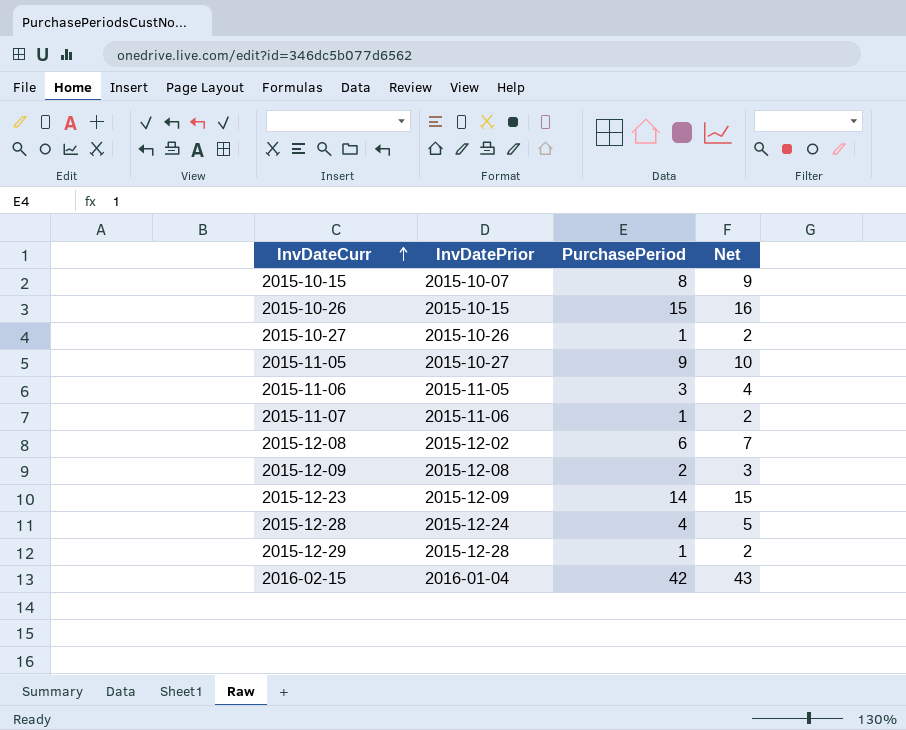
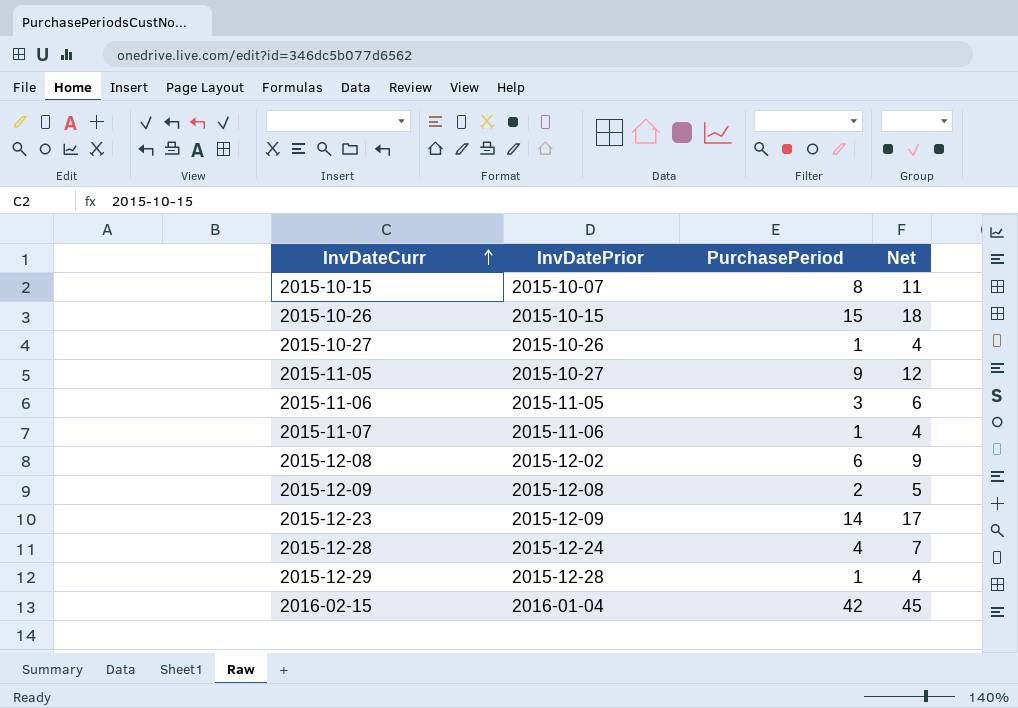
column Net | formula: [PurchasePeriod] + 1 -> [PurchasePeriod] + 3

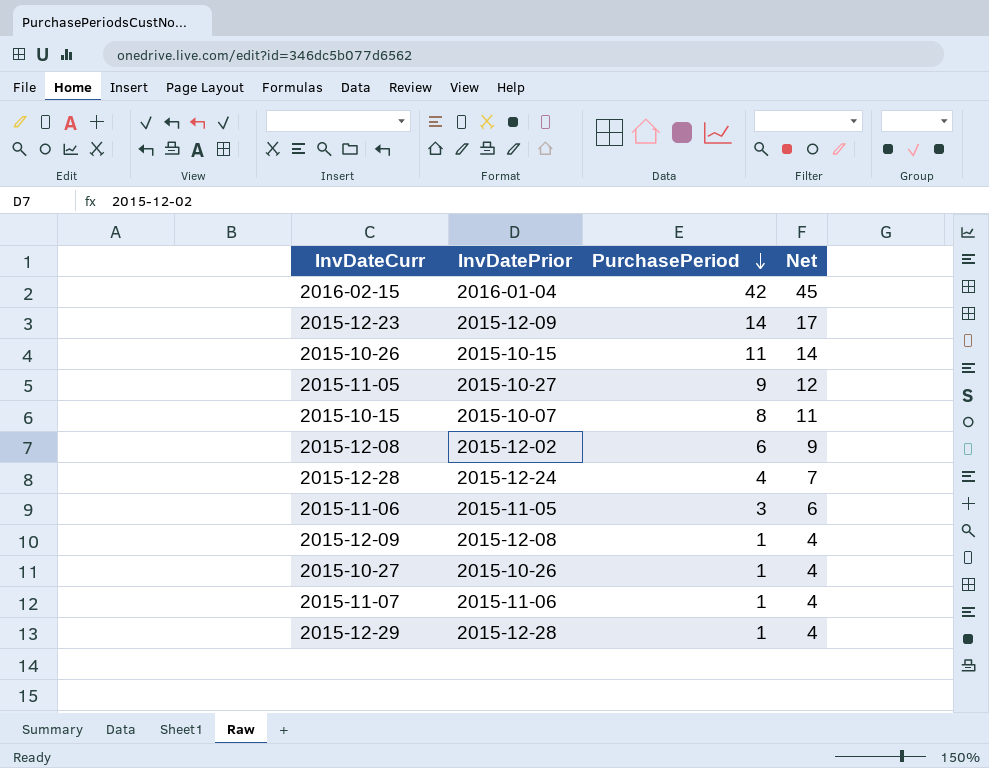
row order: InvDateCurr ascending -> PurchasePeriod descending
2015-10-26 | PurchasePeriod: 15 -> 11
2015-10-26 | Net: 18 -> 14
2015-12-09 | PurchasePeriod: 2 -> 1
2015-12-09 | Net: 5 -> 4

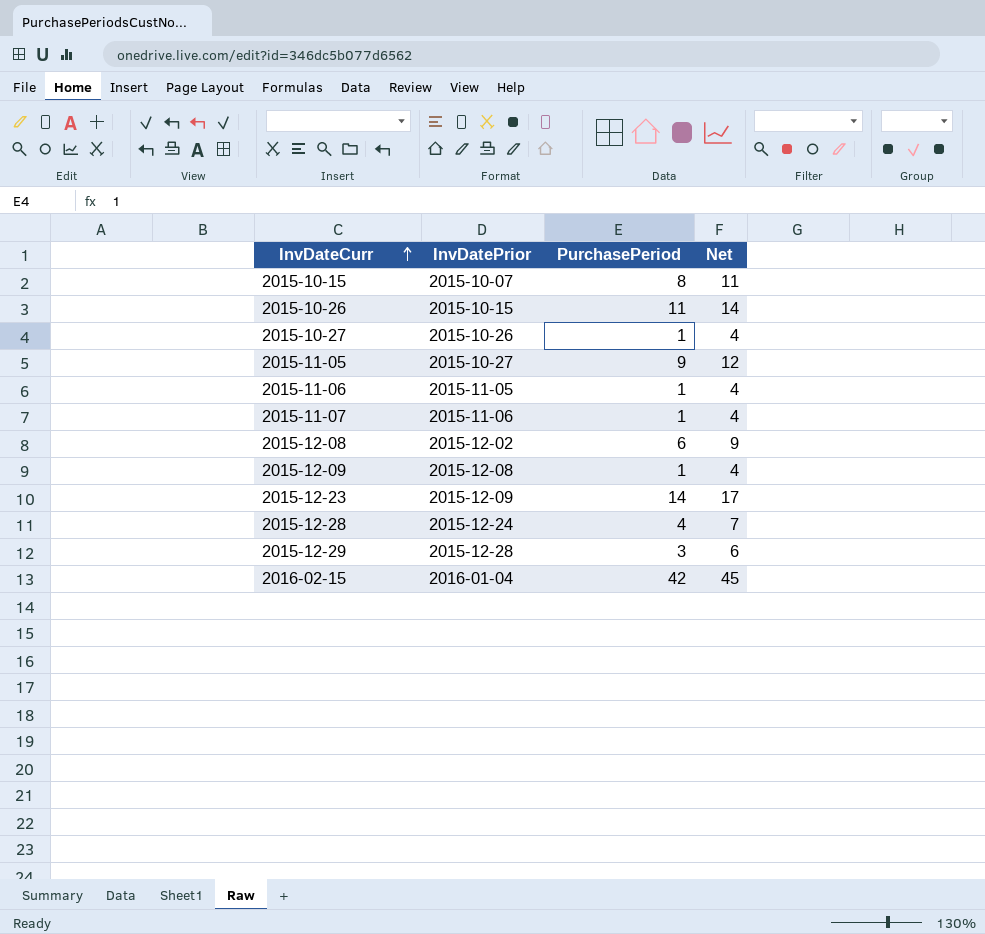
row order: PurchasePeriod descending -> InvDateCurr ascending
2015-11-06 | PurchasePeriod: 3 -> 1
2015-11-06 | Net: 6 -> 4
2015-12-29 | PurchasePeriod: 1 -> 3
2015-12-29 | Net: 4 -> 6

